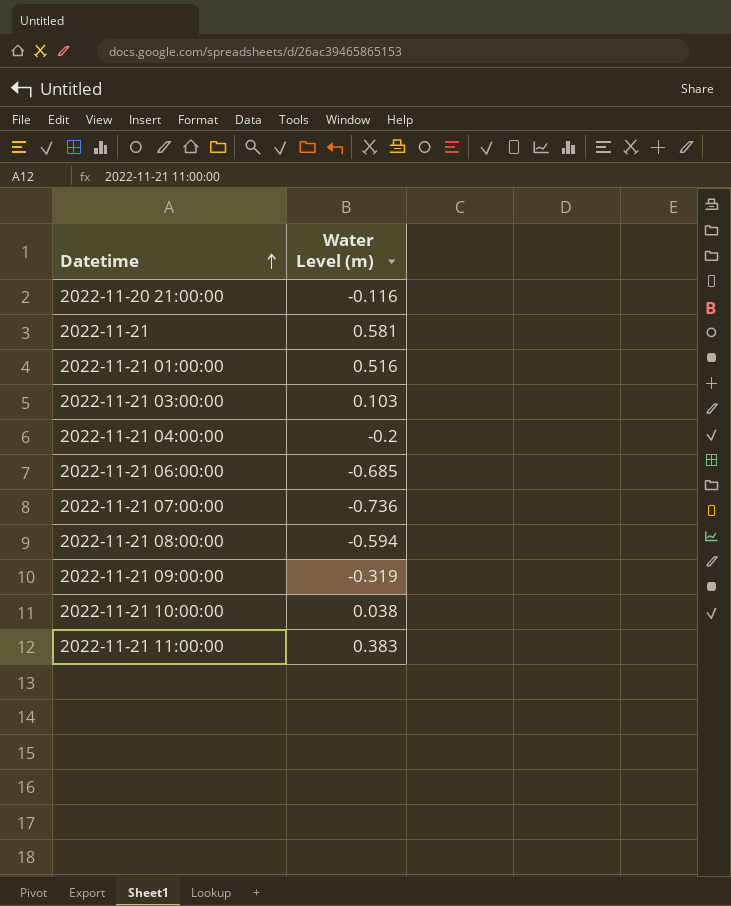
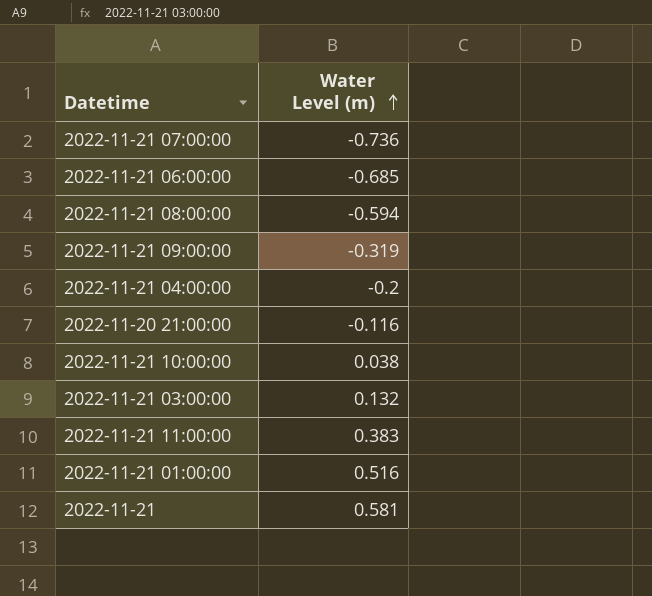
row order: Datetime ascending -> Water Level (m) ascending
2022-11-21 03:00:00 | Water Level (m): 0.103 -> 0.132

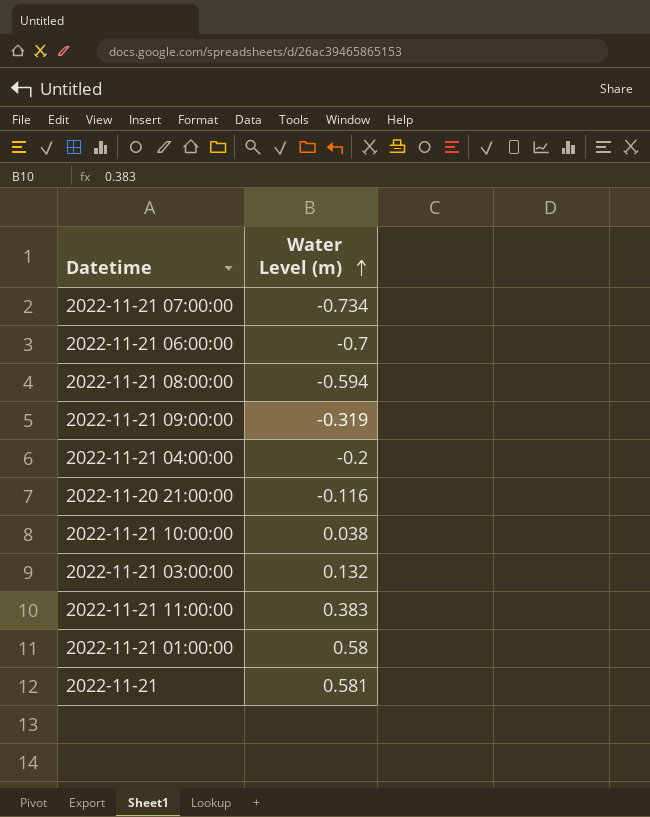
2022-11-21 07:00:00 | Water Level (m): -0.736 -> -0.734
2022-11-21 06:00:00 | Water Level (m): -0.685 -> -0.7
2022-11-21 01:00:00 | Water Level (m): 0.516 -> 0.58

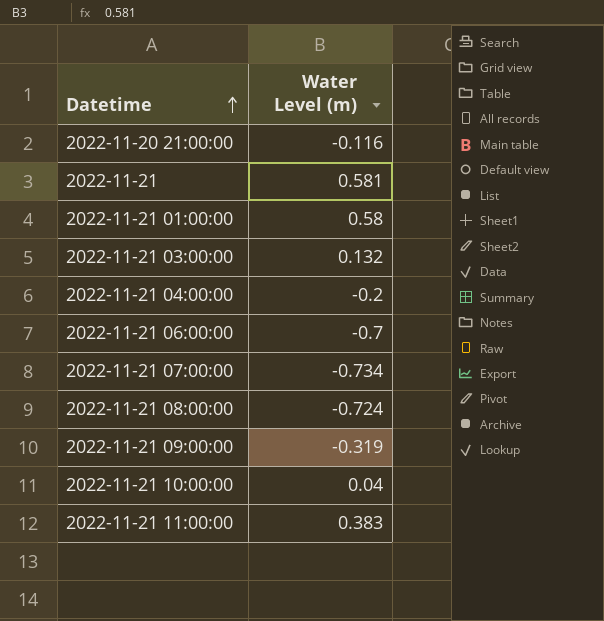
row order: Water Level (m) ascending -> Datetime ascending
2022-11-21 08:00:00 | Water Level (m): -0.594 -> -0.724
2022-11-21 10:00:00 | Water Level (m): 0.038 -> 0.04

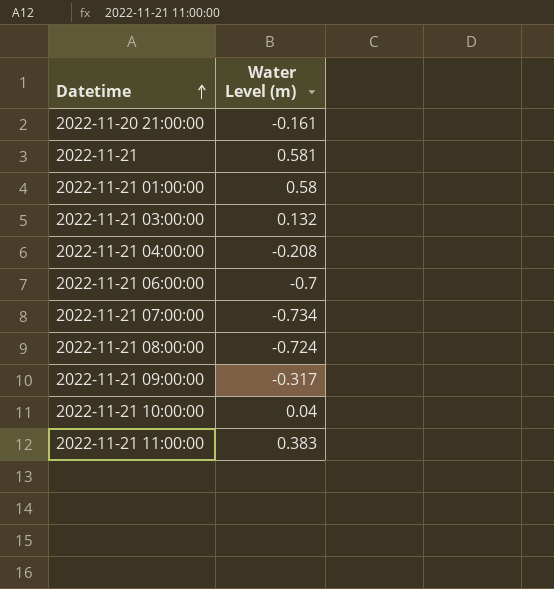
2022-11-20 21:00:00 | Water Level (m): -0.116 -> -0.161
2022-11-21 04:00:00 | Water Level (m): -0.2 -> -0.208
2022-11-21 09:00:00 | Water Level (m): -0.319 -> -0.317

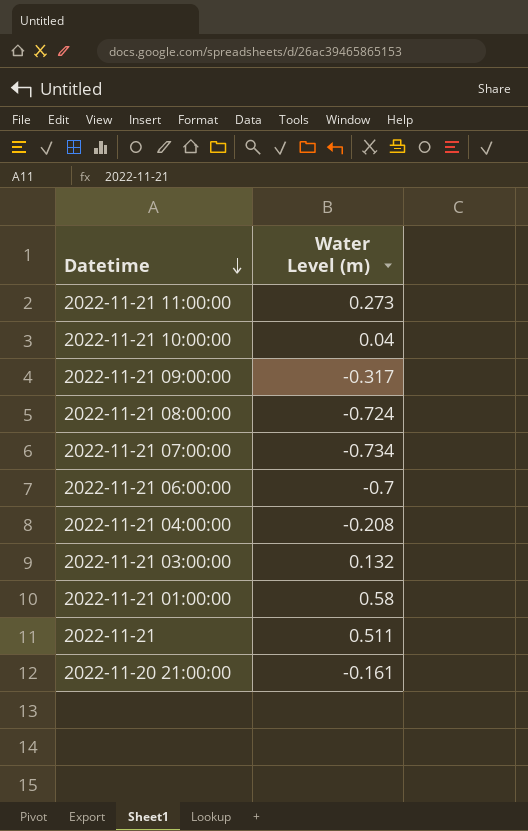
row order: Datetime ascending -> Datetime descending
2022-11-21 11:00:00 | Water Level (m): 0.383 -> 0.273
2022-11-21 | Water Level (m): 0.581 -> 0.511

